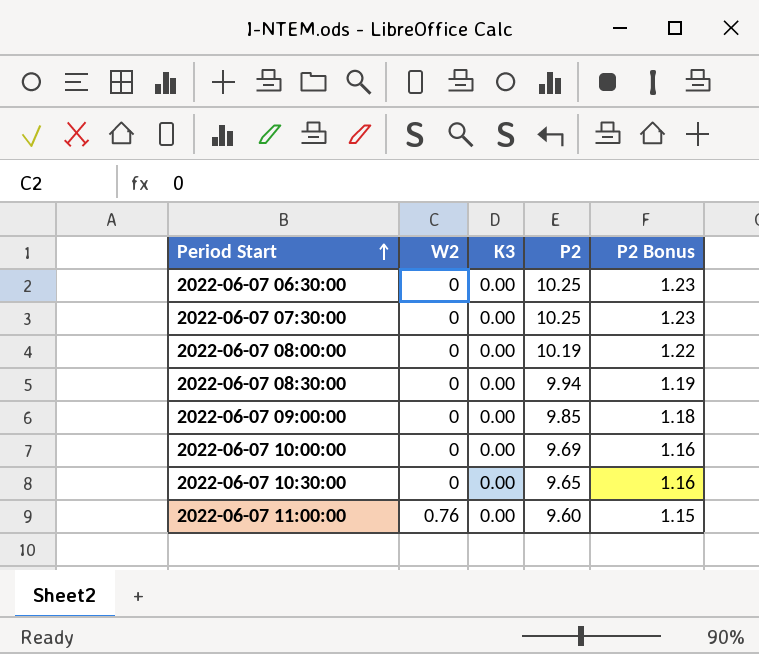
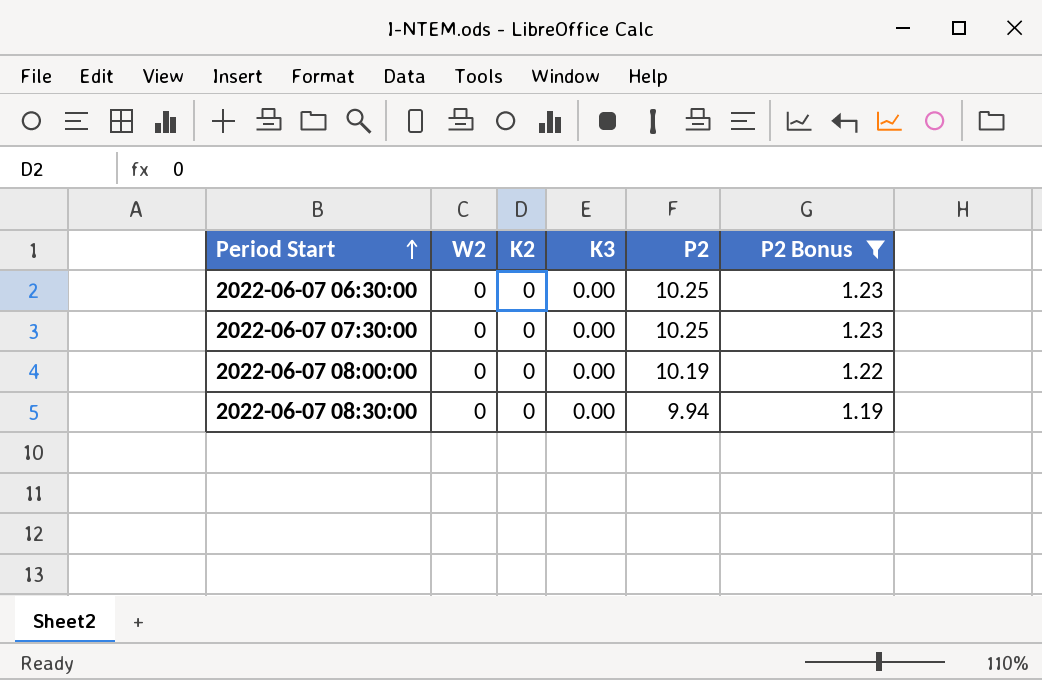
filter: none -> P2 Bonus >= 1.19
column K2 | position: none -> 3

